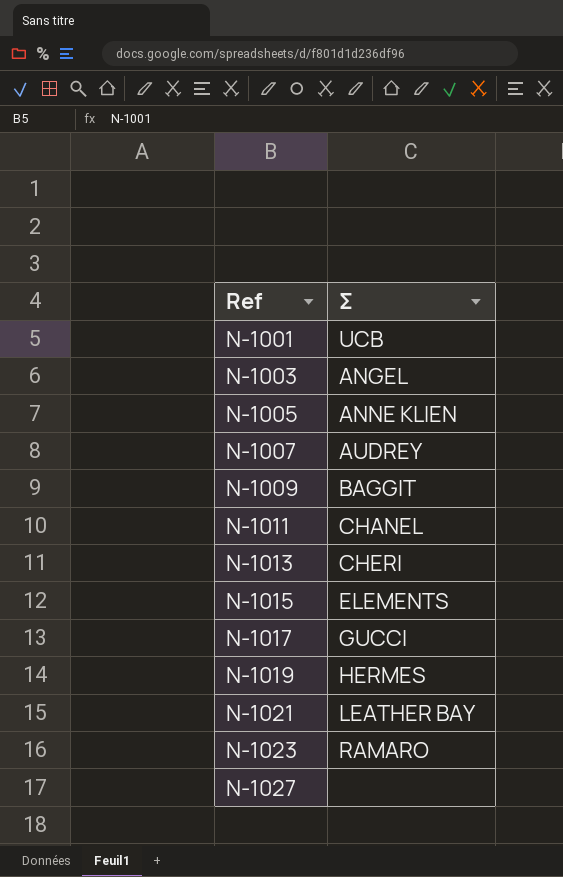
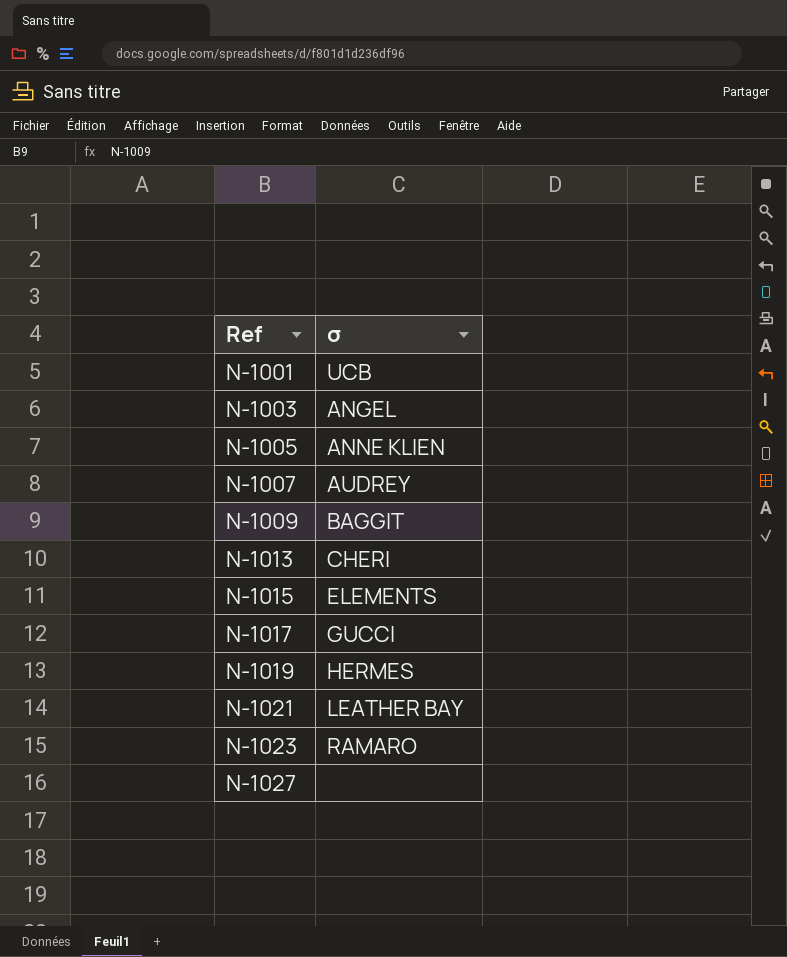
column name: Σ -> σ
row N-1011: CHANEL -> none

